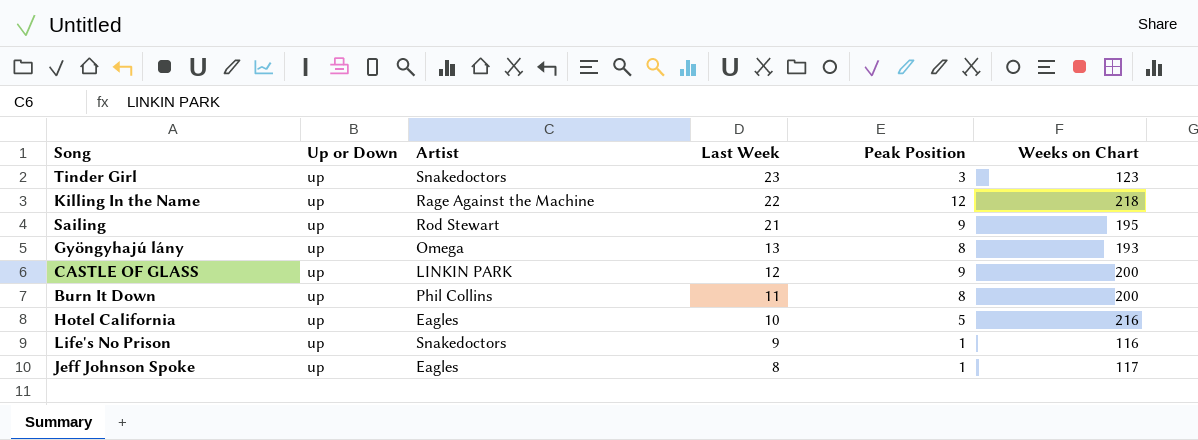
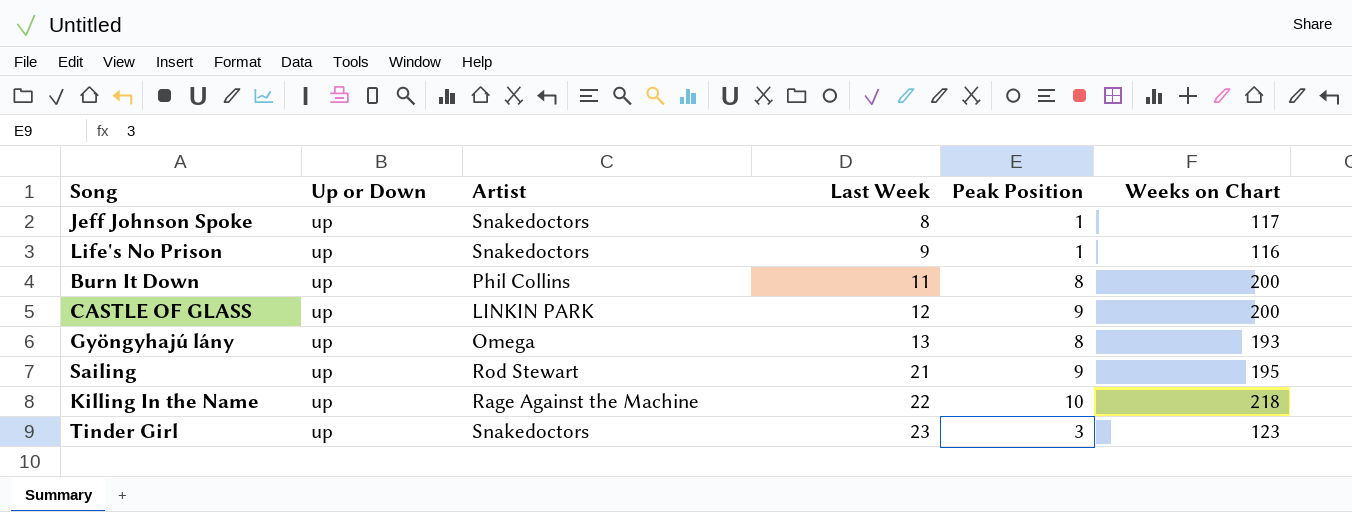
row order: Last Week descending -> Last Week ascending
row Hotel California: up | Eagles | 10 | 5 | 216 -> none
Jeff Johnson Spoke | Artist: Eagles -> Snakedoctors
Killing In the Name | Peak Position: 12 -> 10

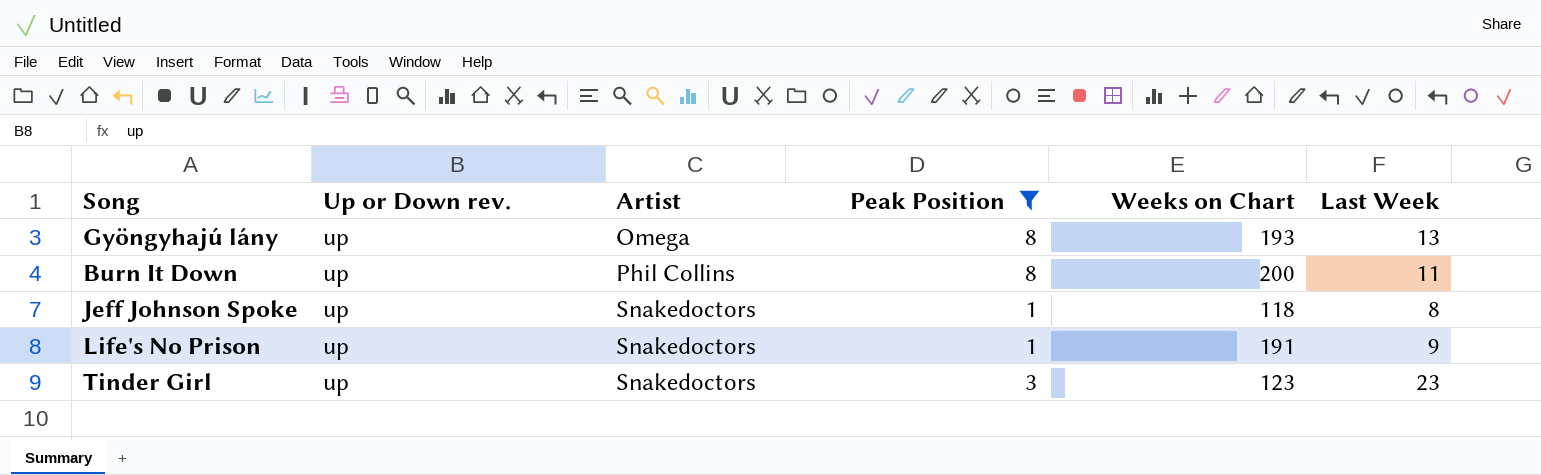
filter: none -> Peak Position <= 8
row order: Last Week ascending -> Artist ascending
column name: Up or Down -> Up or Down rev.
column Last Week | position: 4 -> 6
Jeff Johnson Spoke | Weeks on Chart: 117 -> 118
Life's No Prison | Weeks on Chart: 116 -> 191

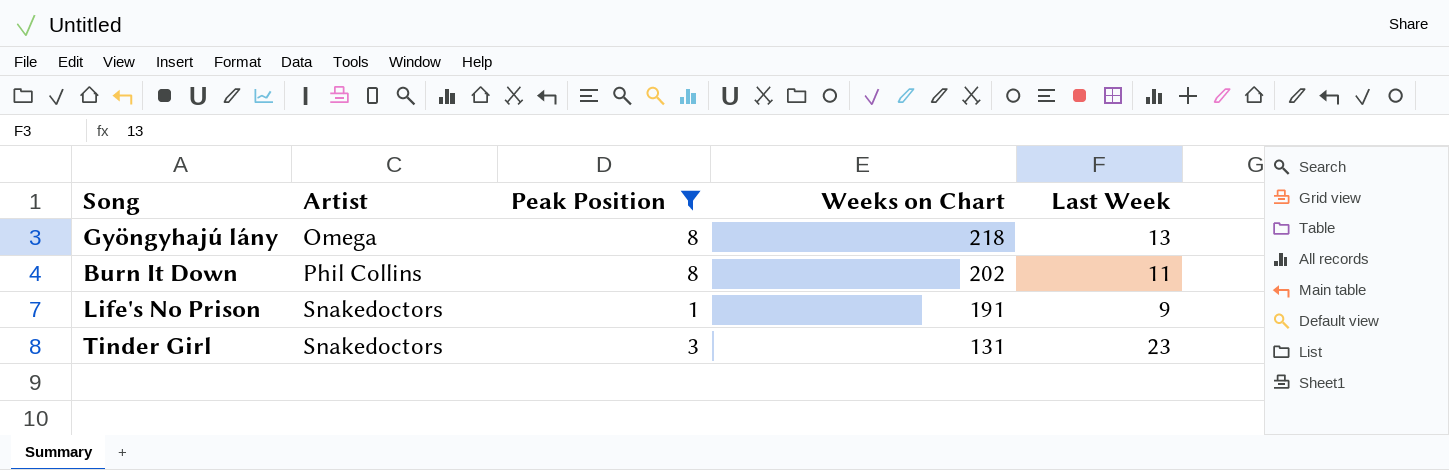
column Up or Down rev. | position: 2 -> none
row Jeff Johnson Spoke: up | Snakedoctors | 1 | 118 | 8 -> none
Gyöngyhajú lány | Weeks on Chart: 193 -> 218
Burn It Down | Weeks on Chart: 200 -> 202
Tinder Girl | Weeks on Chart: 123 -> 131

